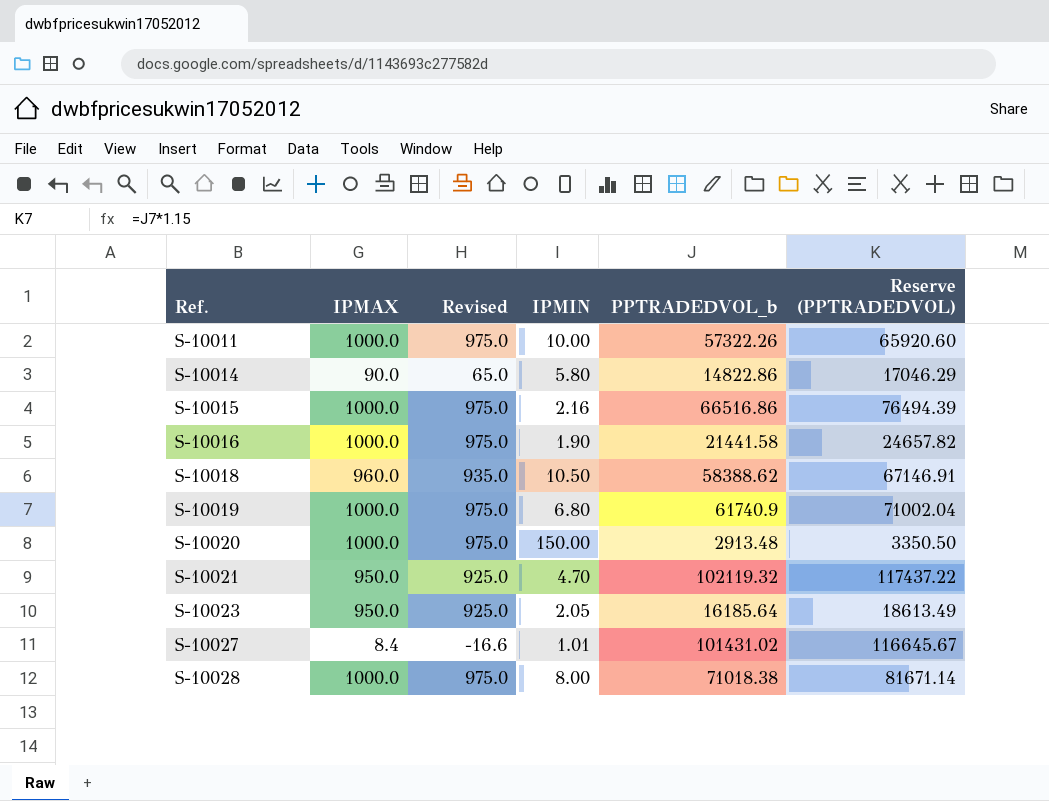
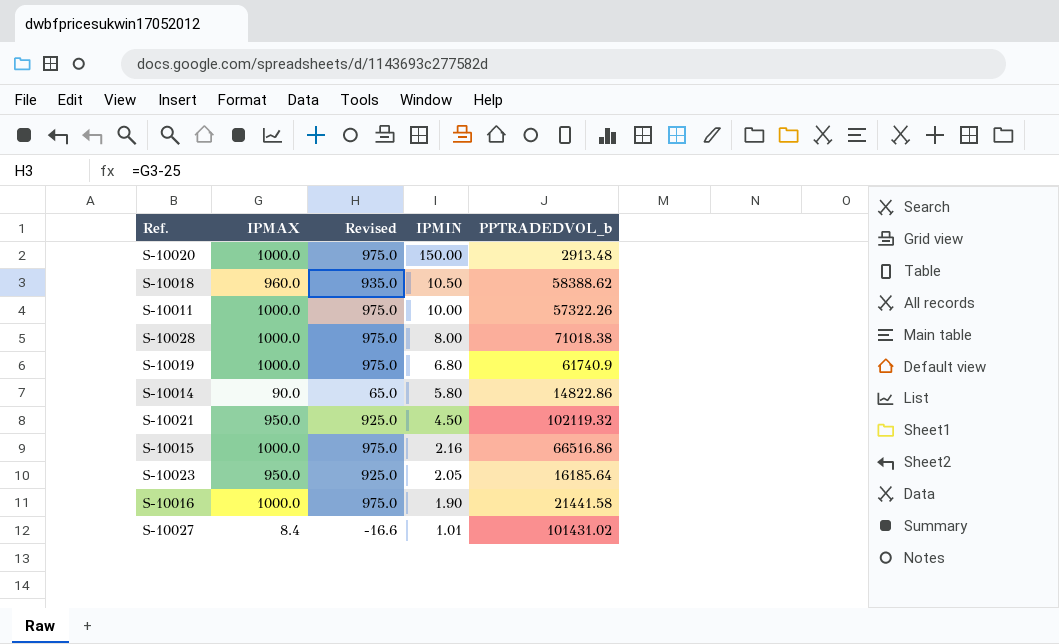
row order: Ref. ascending -> IPMIN descending
column Reserve (PPTRADEDVOL) | formula: [PPTRADEDVOL_b] * 1.15 -> none
S-10021 | IPMIN: 4.70 -> 4.50

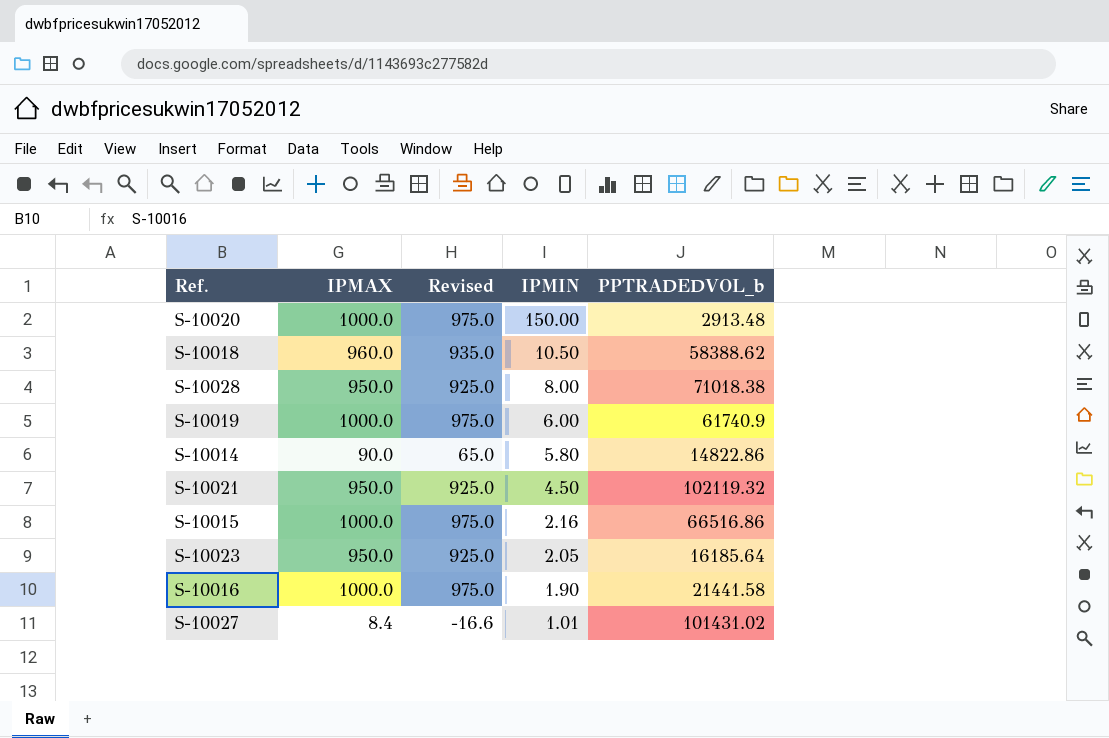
row S-10011: 1000.0 | 975.0 | 10.00 | 57322.26 -> none
S-10028 | IPMAX: 1000.0 -> 950.0
S-10028 | Revised: 975.0 -> 925.0
S-10019 | IPMIN: 6.80 -> 6.00

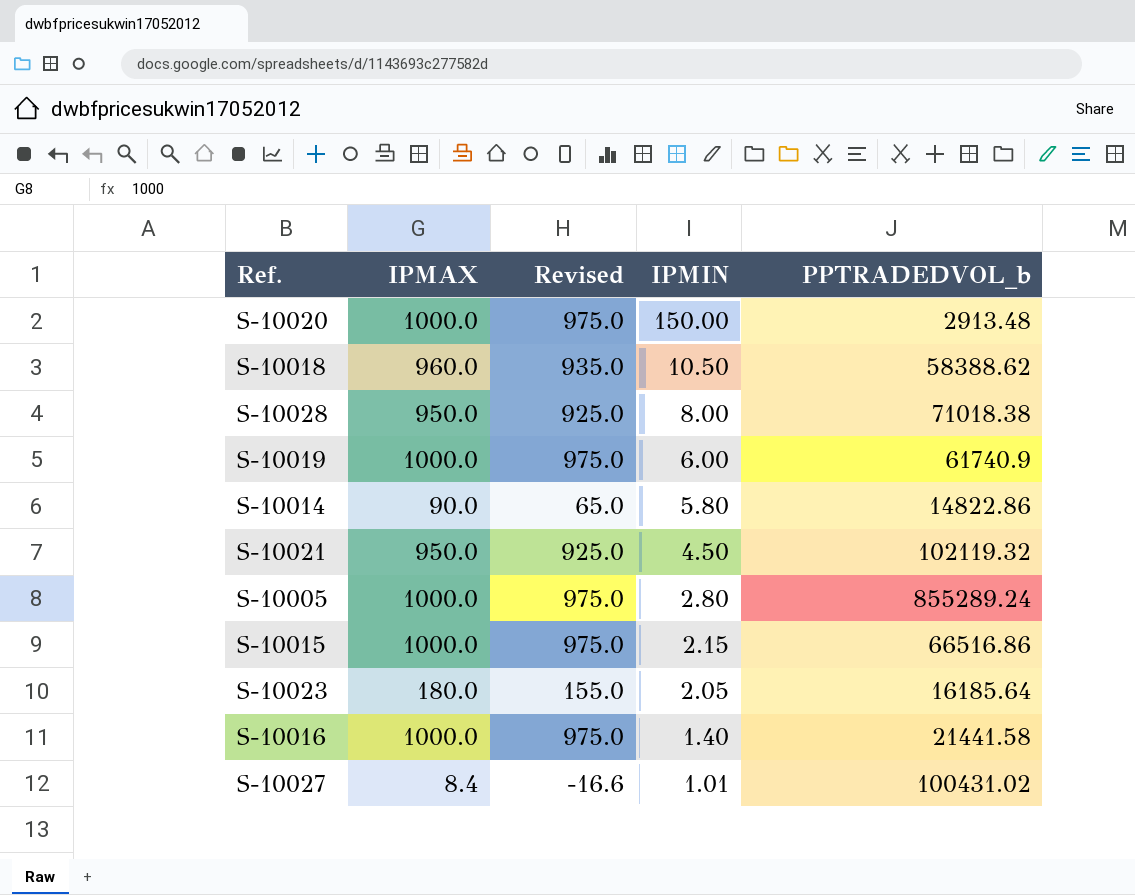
row S-10005: none -> 1000.0 | 975.0 | 2.80 | 855289.24
S-10015 | IPMIN: 2.16 -> 2.15
S-10023 | IPMAX: 950.0 -> 180.0
S-10023 | Revised: 925.0 -> 155.0
S-10016 | IPMIN: 1.90 -> 1.40
S-10027 | PPTRADEDVOL_b: 101431.02 -> 100431.02

